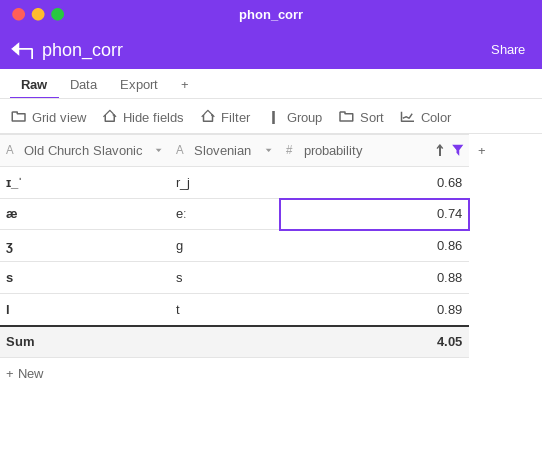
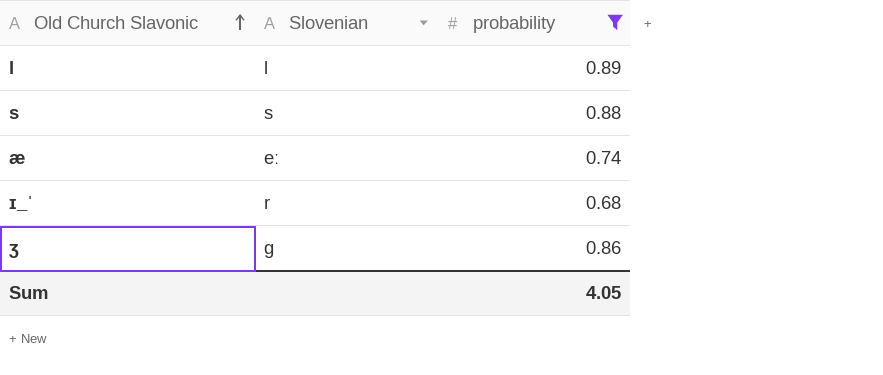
row order: probability ascending -> Old Church Slavonic ascending
l | Slovenian: t -> l
ɪ_ˈ | Slovenian: r_j -> r

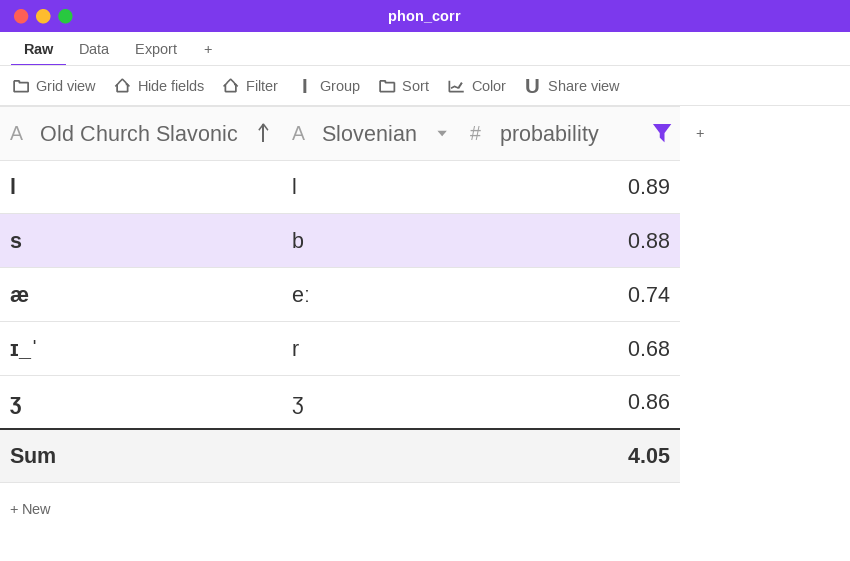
s | Slovenian: s -> b
ʒ | Slovenian: ɡ -> ʒ

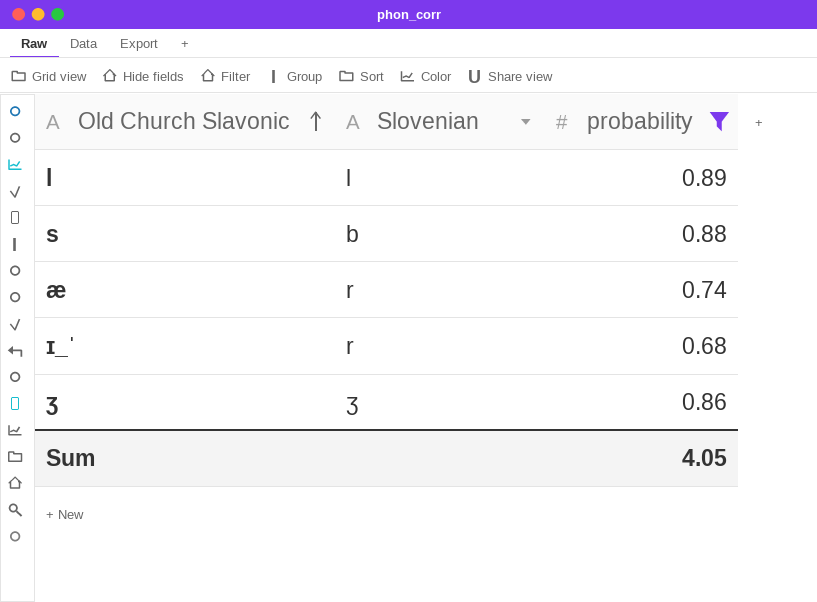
æ | Slovenian: eː -> r

